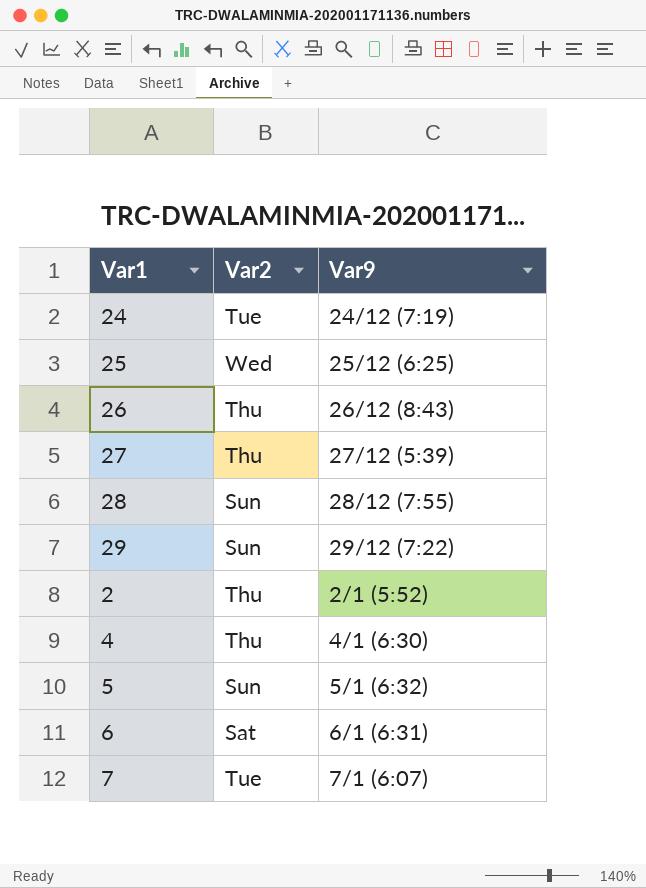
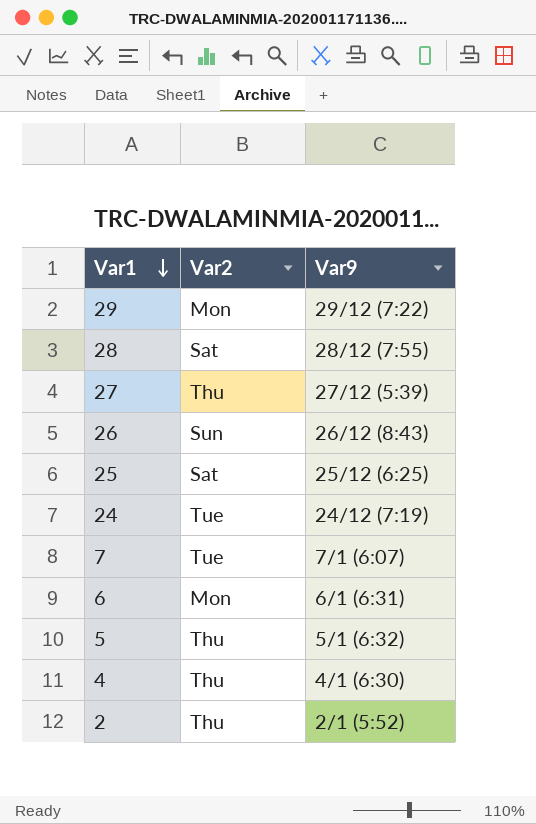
row order: none -> Var1 descending
29 | Var2: Sun -> Mon
28 | Var2: Sun -> Sat
26 | Var2: Thu -> Sun
25 | Var2: Wed -> Sat
6 | Var2: Sat -> Mon
5 | Var2: Sun -> Thu

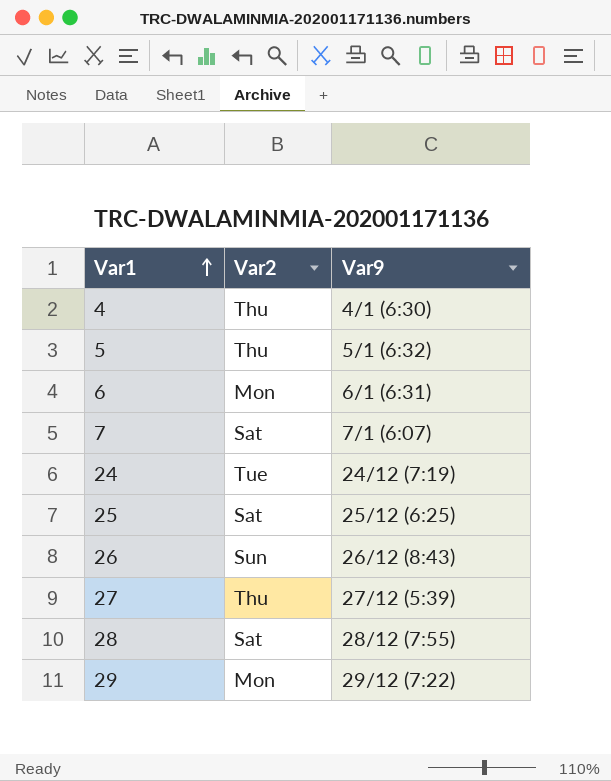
row order: Var1 descending -> Var1 ascending
row 2: Thu | 2/1 (5:52) -> none
7 | Var2: Tue -> Sat

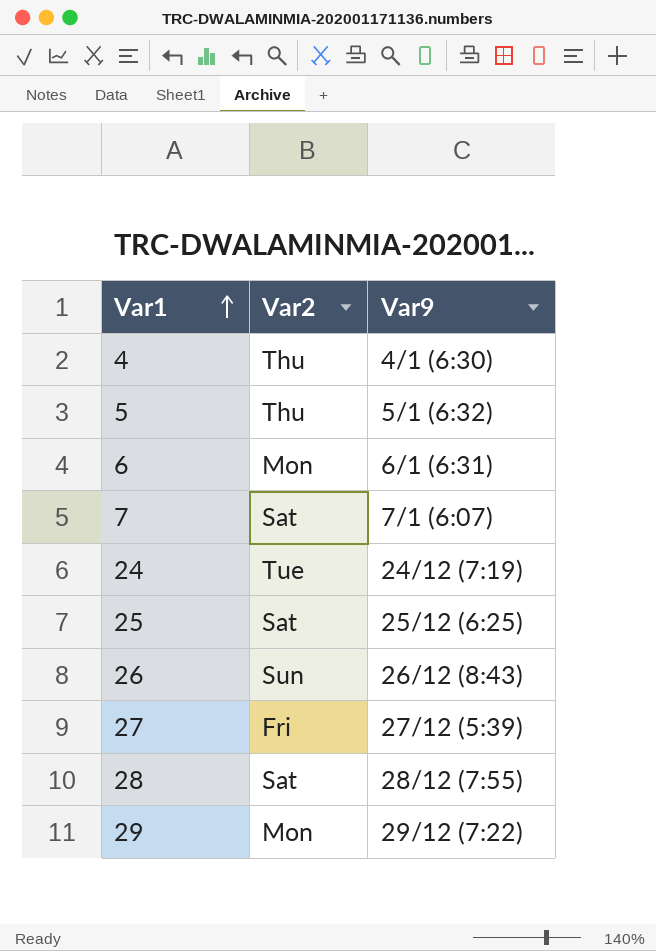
27 | Var2: Thu -> Fri

